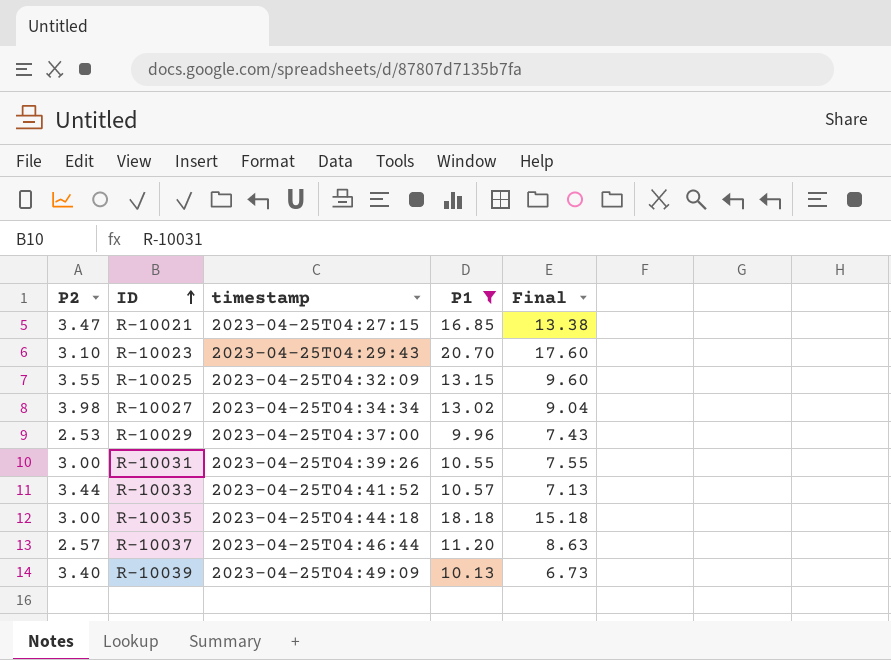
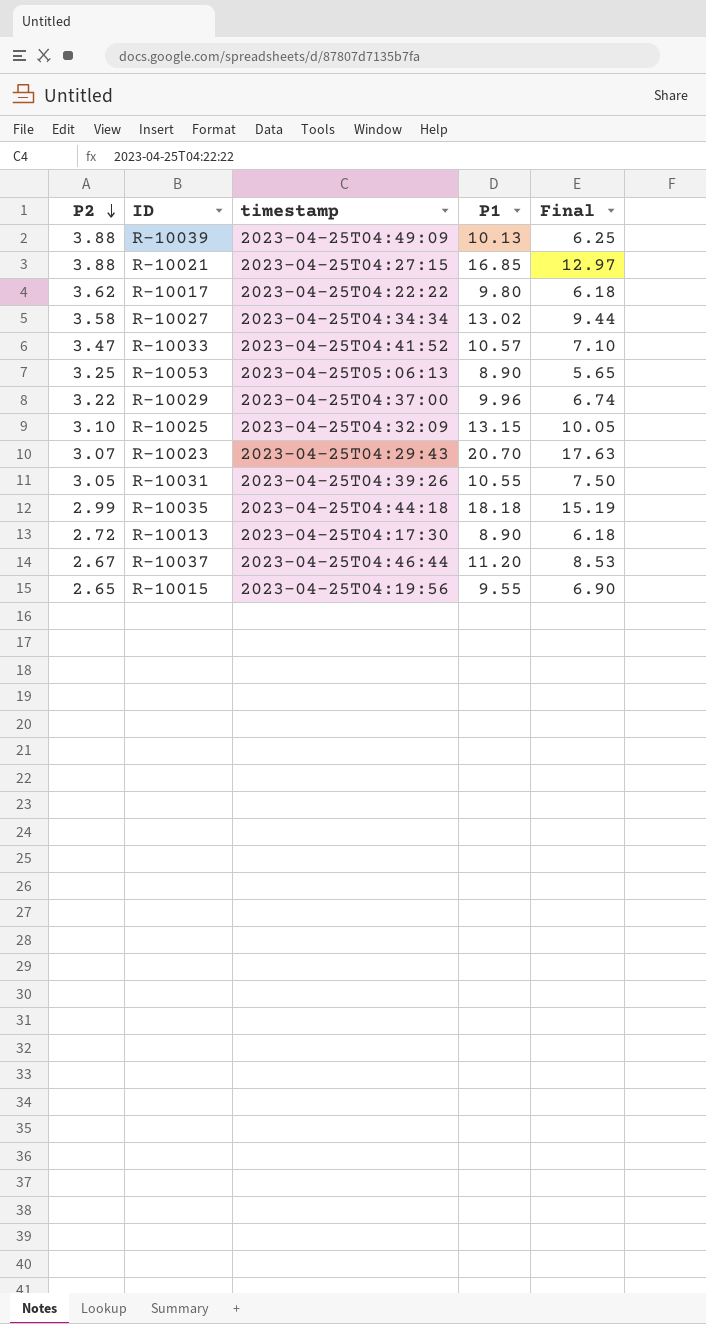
filter: P1 >= 9.96 -> none
row order: ID ascending -> P2 descending
R-10039 | P2: 3.40 -> 3.88
R-10039 | Final: 6.73 -> 6.25
R-10021 | P2: 3.47 -> 3.88
R-10021 | Final: 13.38 -> 12.97
R-10027 | P2: 3.98 -> 3.58
R-10027 | Final: 9.04 -> 9.44
R-10033 | P2: 3.44 -> 3.47
R-10033 | Final: 7.13 -> 7.10
R-10029 | P2: 2.53 -> 3.22
R-10029 | Final: 7.43 -> 6.74
R-10025 | P2: 3.55 -> 3.10
R-10025 | Final: 9.60 -> 10.05
R-10023 | P2: 3.10 -> 3.07
R-10023 | Final: 17.60 -> 17.63
R-10031 | P2: 3.00 -> 3.05
R-10031 | Final: 7.55 -> 7.50
R-10035 | P2: 3.00 -> 2.99
R-10035 | Final: 15.18 -> 15.19
R-10037 | P2: 2.57 -> 2.67
R-10037 | Final: 8.63 -> 8.53

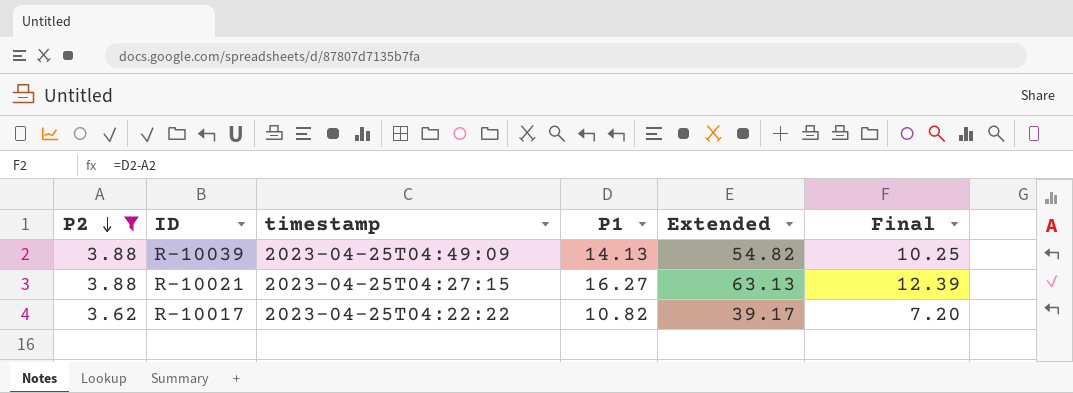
filter: none -> P2 >= 3.62
column Extended | formula: none -> [P2] * [P1]
R-10039 | P1: 10.13 -> 14.13
R-10039 | Final: 6.25 -> 10.25
R-10021 | P1: 16.85 -> 16.27
R-10021 | Final: 12.97 -> 12.39
R-10017 | P1: 9.80 -> 10.82
R-10017 | Final: 6.18 -> 7.20

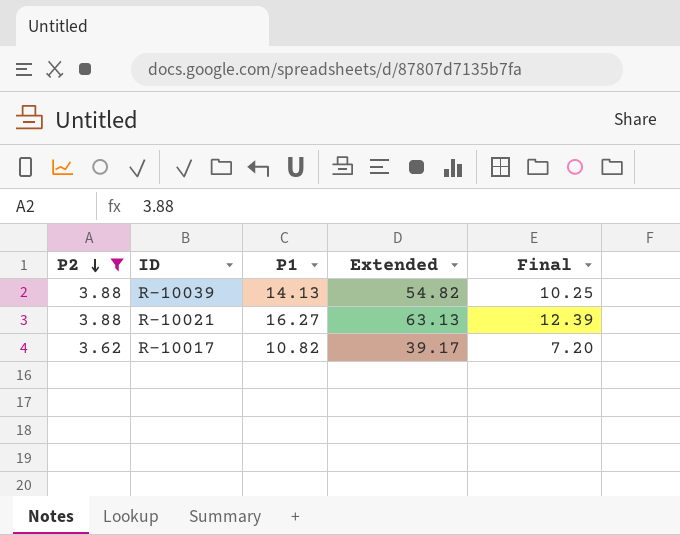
column timestamp | position: 3 -> none

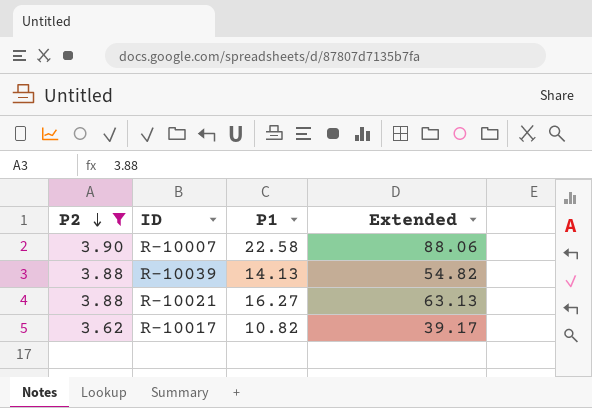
column Final | formula: [P1] - [P2] -> none
row R-10007: none -> 3.90 | 22.58 | 88.06

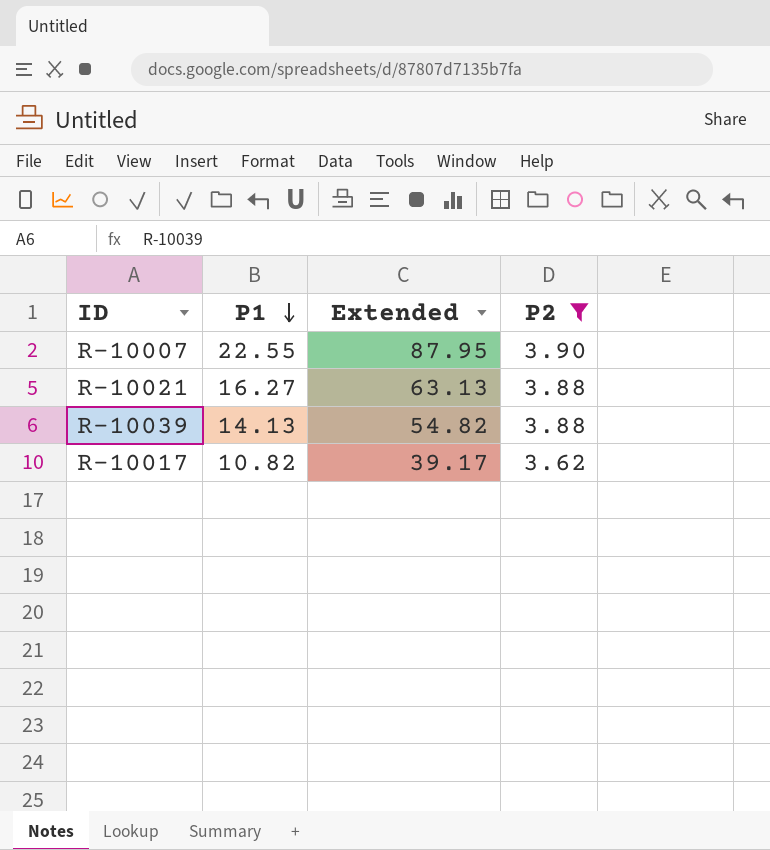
row order: P2 descending -> P1 descending
column P2 | position: 1 -> 4
R-10007 | P1: 22.58 -> 22.55
R-10007 | Extended: 88.06 -> 87.95

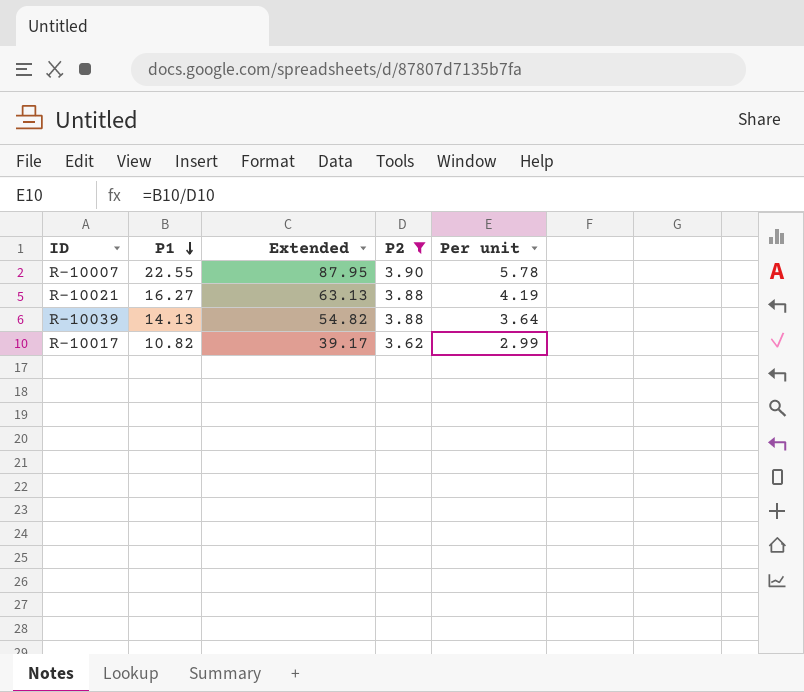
column Per unit | formula: none -> [P1] / [P2]

